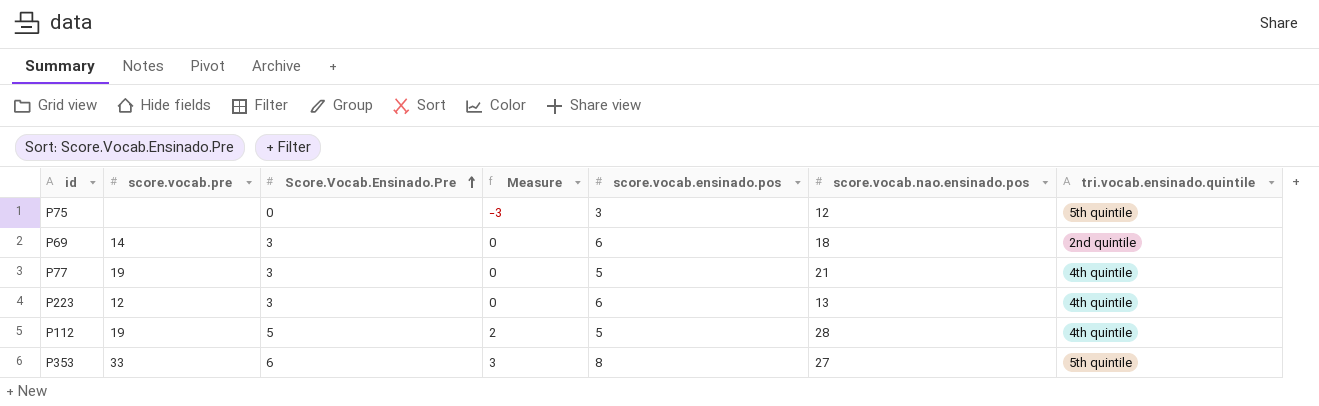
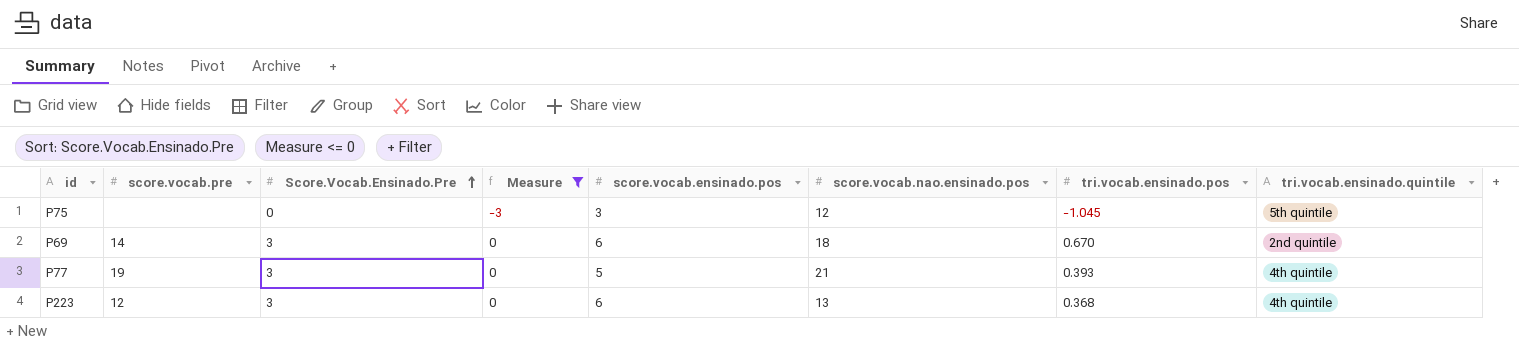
filter: none -> Measure <= 0
column tri.vocab.ensinado.pos | position: none -> 7

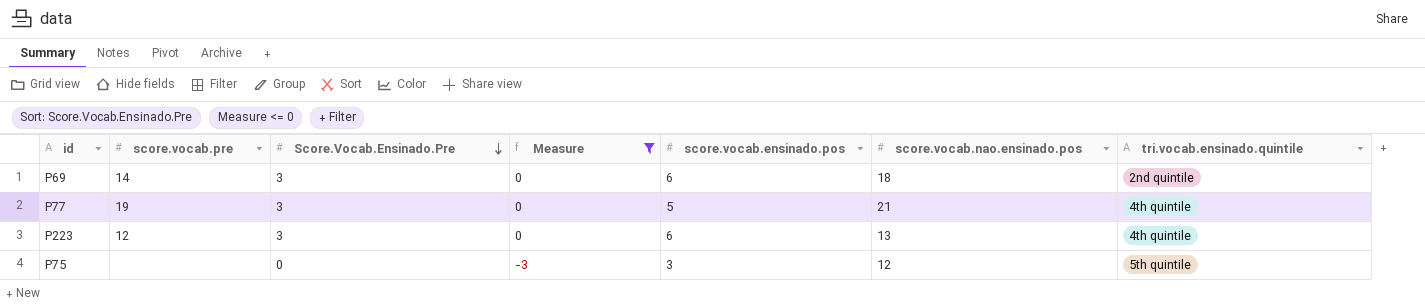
row order: Score.Vocab.Ensinado.Pre ascending -> Score.Vocab.Ensinado.Pre descending
column tri.vocab.ensinado.pos | position: 7 -> none

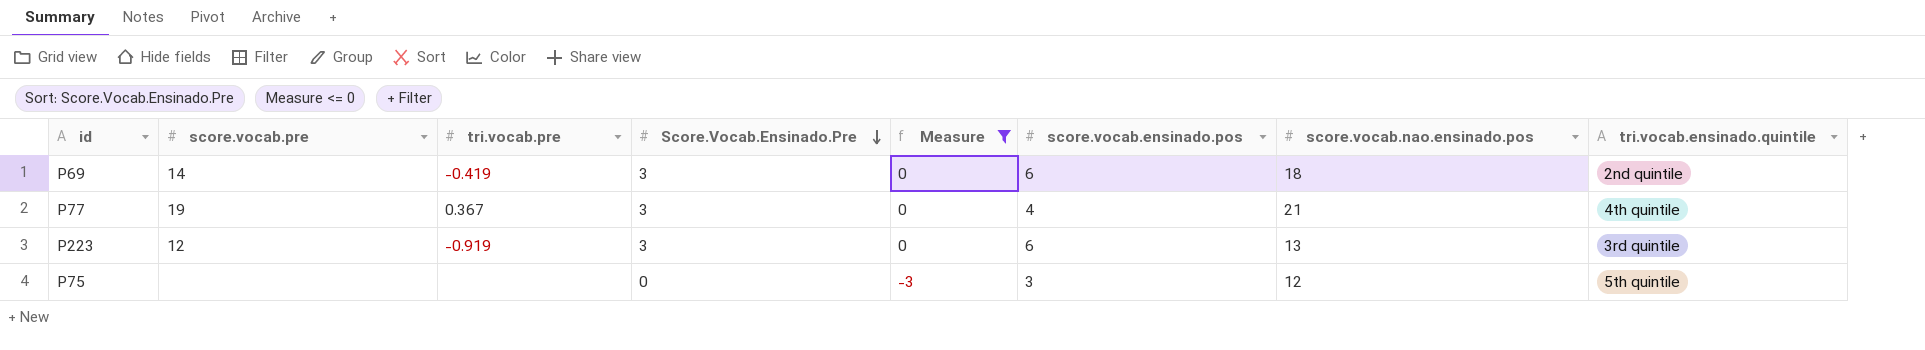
column tri.vocab.pre | position: none -> 3
P77 | score.vocab.ensinado.pos: 5 -> 4
P223 | tri.vocab.ensinado.quintile: 4th quintile -> 3rd quintile

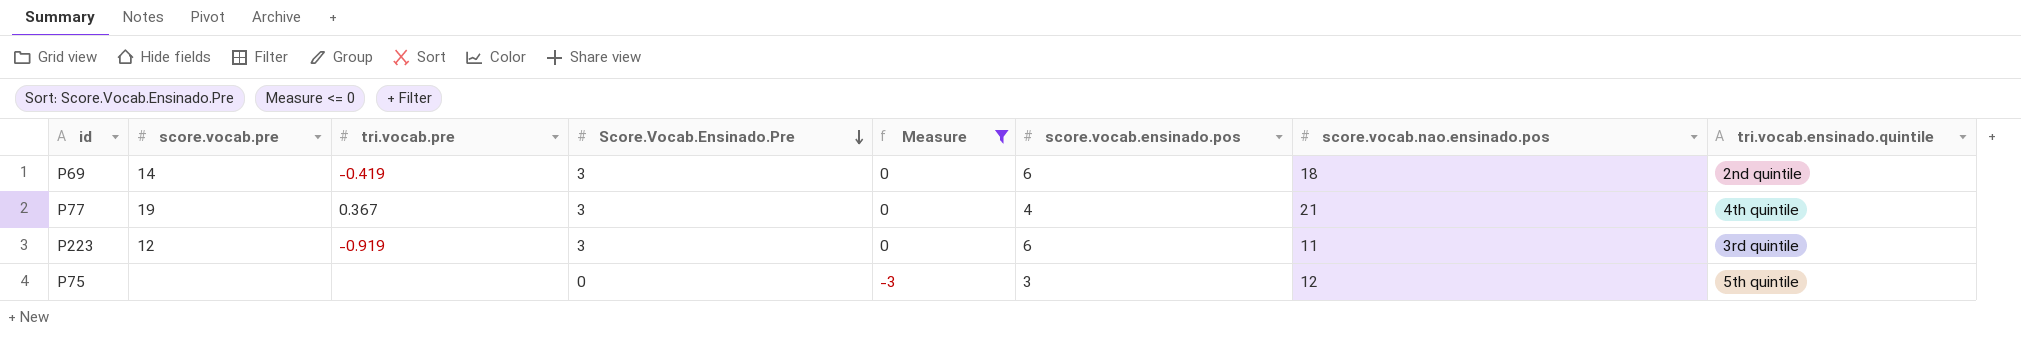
P223 | score.vocab.nao.ensinado.pos: 13 -> 11

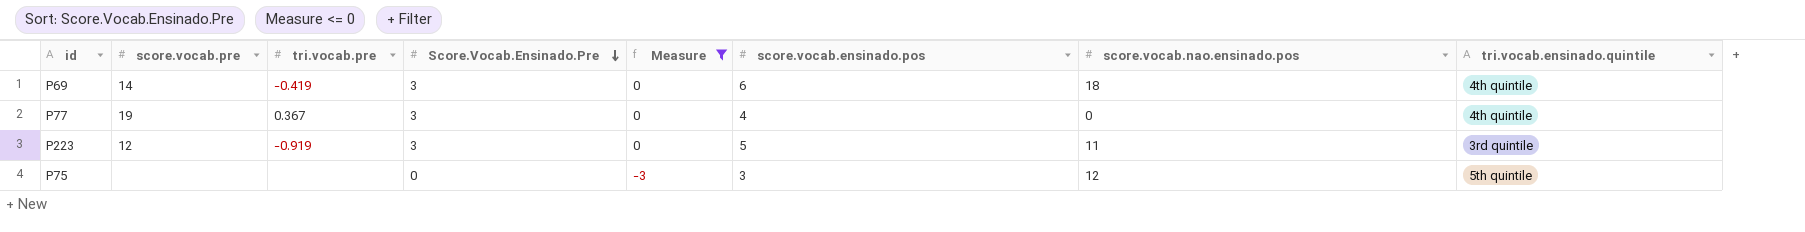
P69 | tri.vocab.ensinado.quintile: 2nd quintile -> 4th quintile
P77 | score.vocab.nao.ensinado.pos: 21 -> 0
P223 | score.vocab.ensinado.pos: 6 -> 5

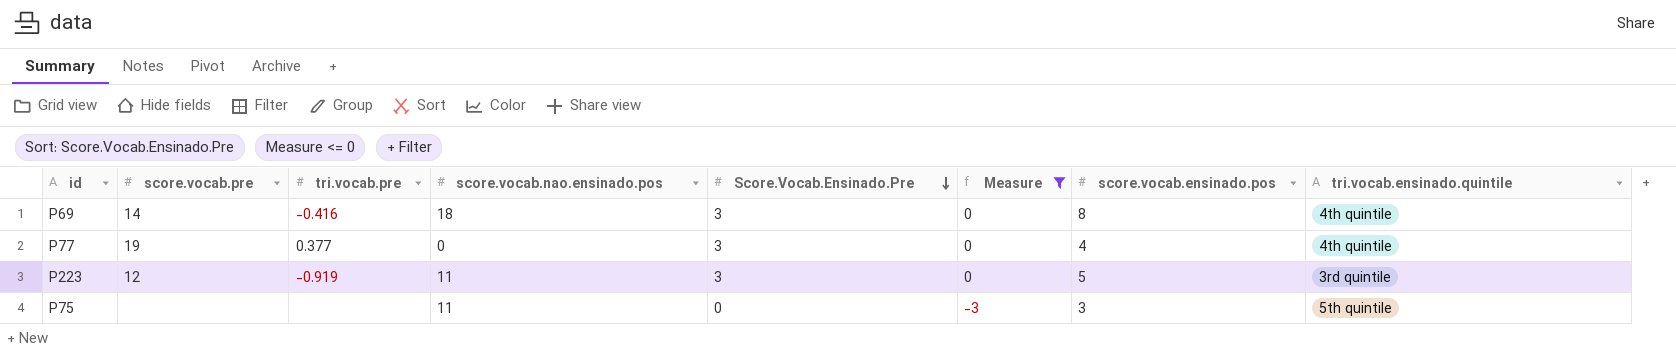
column score.vocab.nao.ensinado.pos | position: 7 -> 4
P69 | tri.vocab.pre: -0.419 -> -0.416
P69 | score.vocab.ensinado.pos: 6 -> 8
P77 | tri.vocab.pre: 0.367 -> 0.377
P75 | score.vocab.nao.ensinado.pos: 12 -> 11

